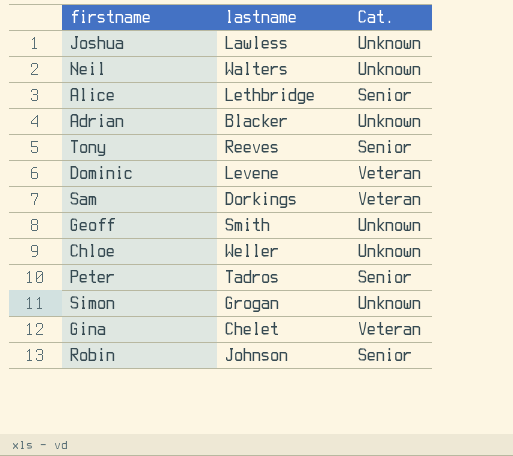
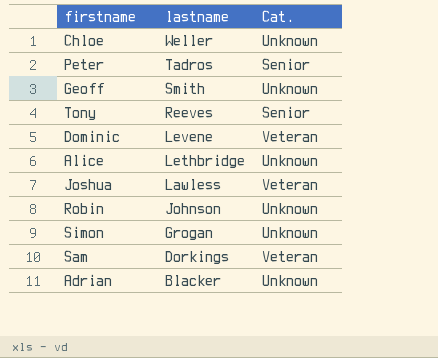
row order: none -> lastname descending
row Neil: Walters | Unknown -> none
row Gina: Chelet | Veteran -> none
Alice | Cat.: Senior -> Unknown
Joshua | Cat.: Unknown -> Veteran
Robin | Cat.: Senior -> Unknown

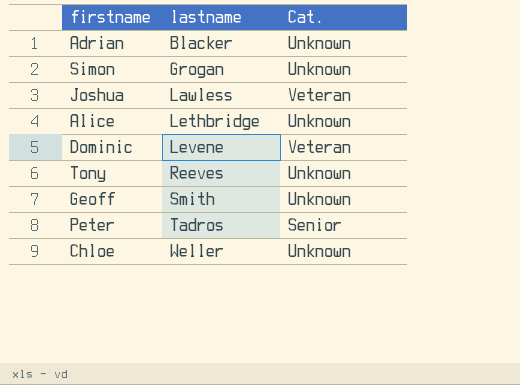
row order: lastname descending -> lastname ascending
row Robin: Johnson | Unknown -> none
row Sam: Dorkings | Veteran -> none
Tony | Cat.: Senior -> Unknown

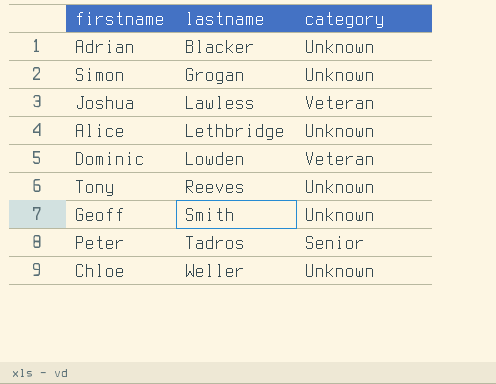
column name: Cat. -> category
Dominic | lastname: Levene -> Lowden

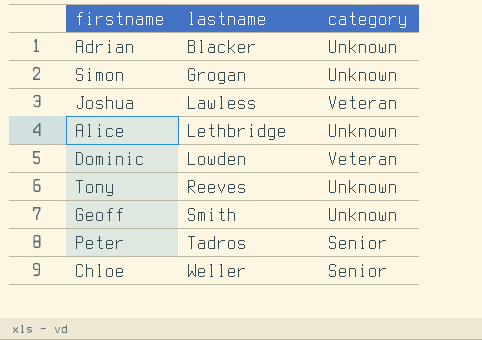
Chloe | category: Unknown -> Senior

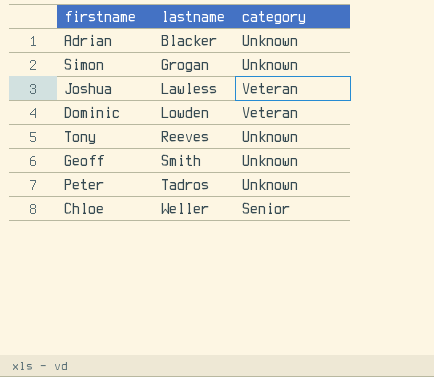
row Alice: Lethbridge | Unknown -> none
Peter | category: Senior -> Unknown

